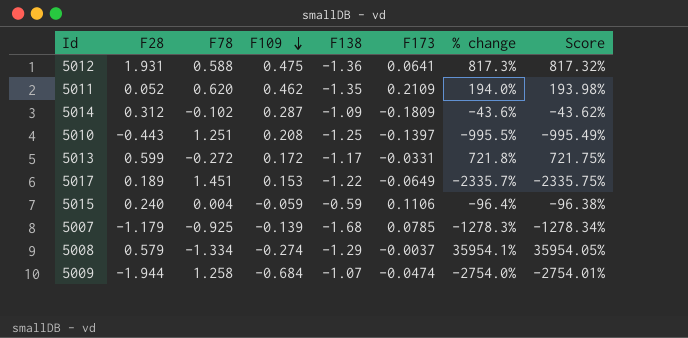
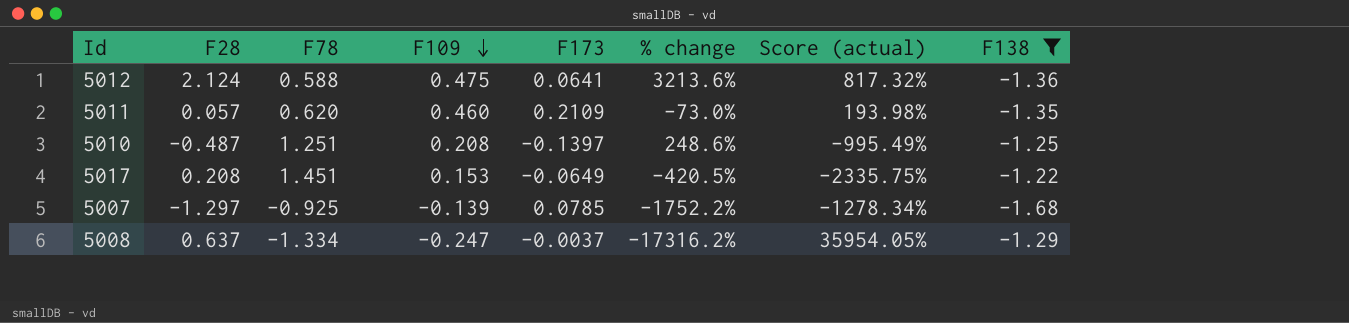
filter: none -> F138 <= -1.22
column % change | formula: ([F78] - [F173]) / [F173] -> ([F28] - [F173]) / [F173]
column name: Score -> Score (actual)
column F138 | position: 5 -> 8
5012 | F28: 1.931 -> 2.124
5011 | F28: 0.052 -> 0.057
5011 | F109: 0.462 -> 0.460
5010 | F28: -0.443 -> -0.487
5017 | F28: 0.189 -> 0.208
5007 | F28: -1.179 -> -1.297
5008 | F28: 0.579 -> 0.637
5008 | F109: -0.274 -> -0.247

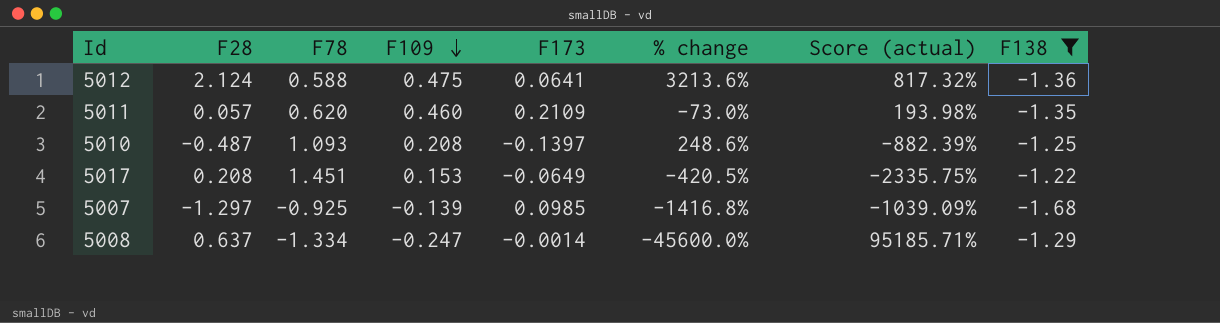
5010 | F78: 1.251 -> 1.093
5010 | Score (actual): -995.49% -> -882.39%
5007 | F173: 0.0785 -> 0.0985
5007 | % change: -1752.2% -> -1416.8%
5007 | Score (actual): -1278.34% -> -1039.09%
5008 | F173: -0.0037 -> -0.0014
5008 | % change: -17316.2% -> -45600.0%
5008 | Score (actual): 35954.05% -> 95185.71%

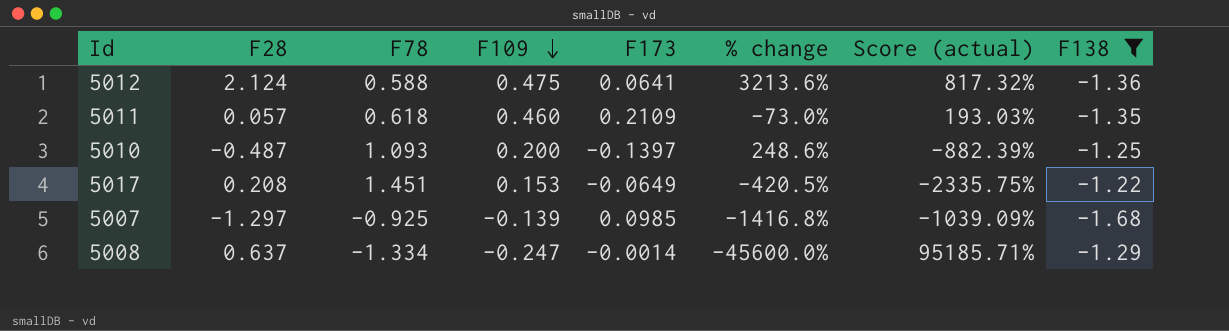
5011 | F78: 0.620 -> 0.618
5011 | Score (actual): 193.98% -> 193.03%
5010 | F109: 0.208 -> 0.200

